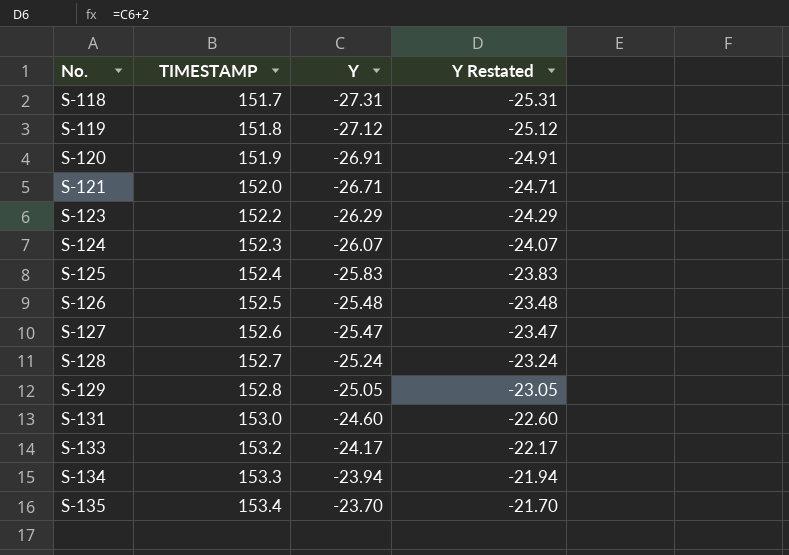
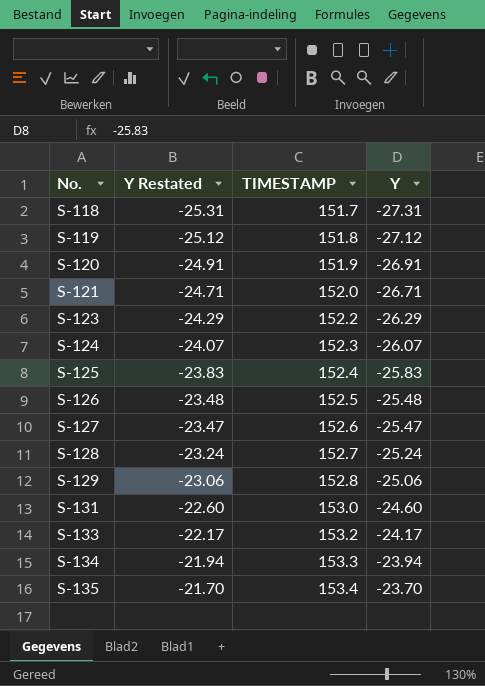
column Y Restated | position: 4 -> 2
S-129 | Y Restated: -23.05 -> -23.06
S-129 | Y: -25.05 -> -25.06

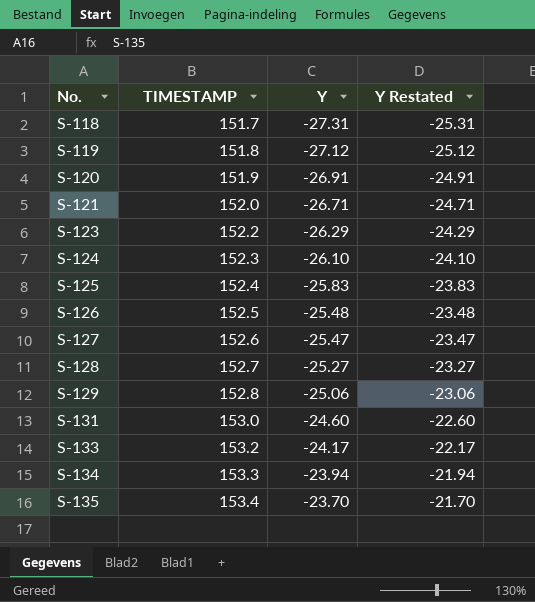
column Y Restated | position: 2 -> 4
S-124 | Y: -26.07 -> -26.10
S-124 | Y Restated: -24.07 -> -24.10
S-128 | Y: -25.24 -> -25.27
S-128 | Y Restated: -23.24 -> -23.27

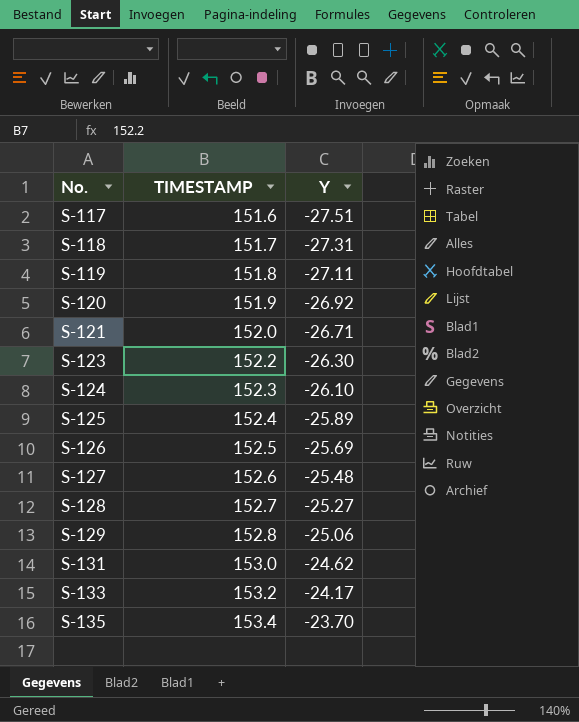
column Y Restated | formula: [Y] + 2 -> none
row S-134: 153.3 | -23.94 | -21.94 -> none
row S-117: none -> 151.6 | -27.51
S-119 | Y: -27.12 -> -27.11
S-120 | Y: -26.91 -> -26.92
S-123 | Y: -26.29 -> -26.30
S-125 | Y: -25.83 -> -25.89
S-126 | Y: -25.48 -> -25.69
S-127 | Y: -25.47 -> -25.48
S-131 | Y: -24.60 -> -24.62

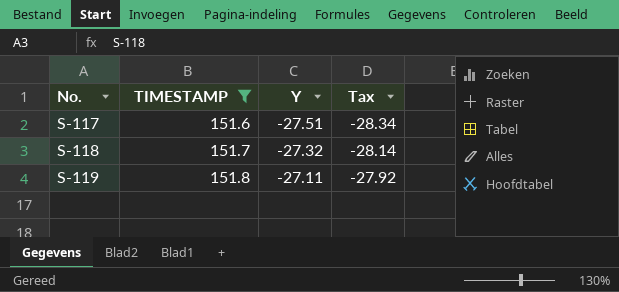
filter: none -> TIMESTAMP <= 151.8
column Tax | formula: none -> [Y] * 1.03
S-118 | Y: -27.31 -> -27.32

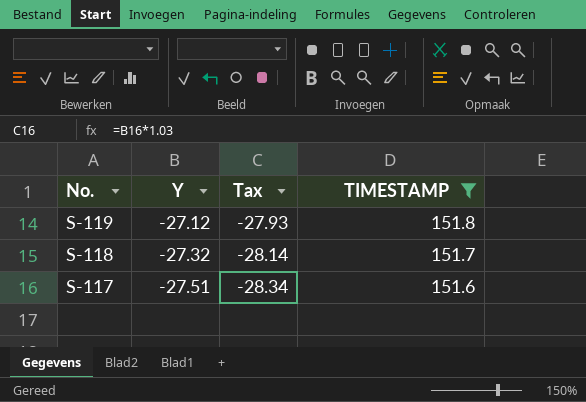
row order: No. ascending -> No. descending
column TIMESTAMP | position: 2 -> 4
S-119 | Y: -27.11 -> -27.12
S-119 | Tax: -27.92 -> -27.93

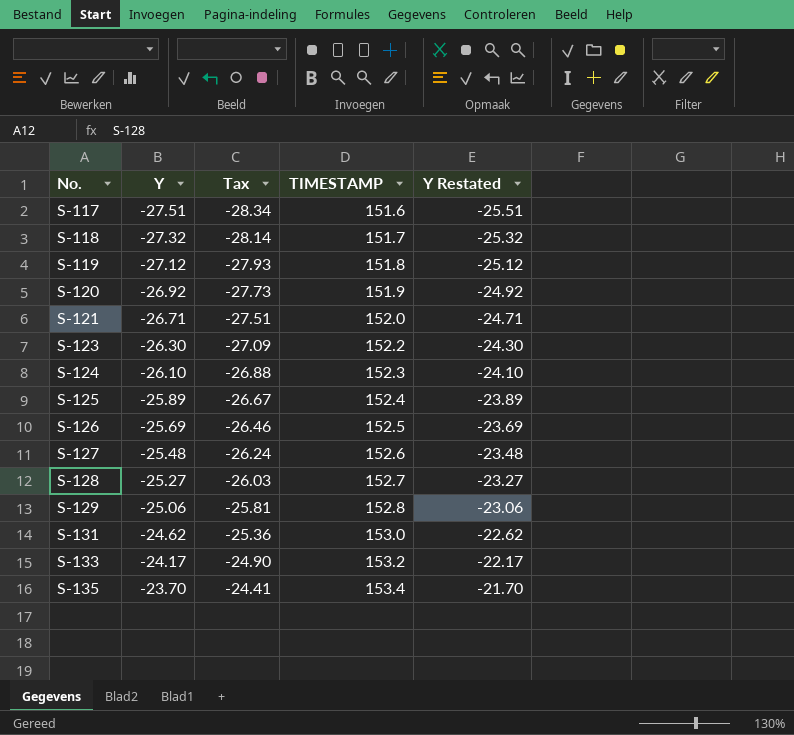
filter: TIMESTAMP <= 151.8 -> none
row order: No. descending -> No. ascending
column Y Restated | formula: none -> [Y] + 2

